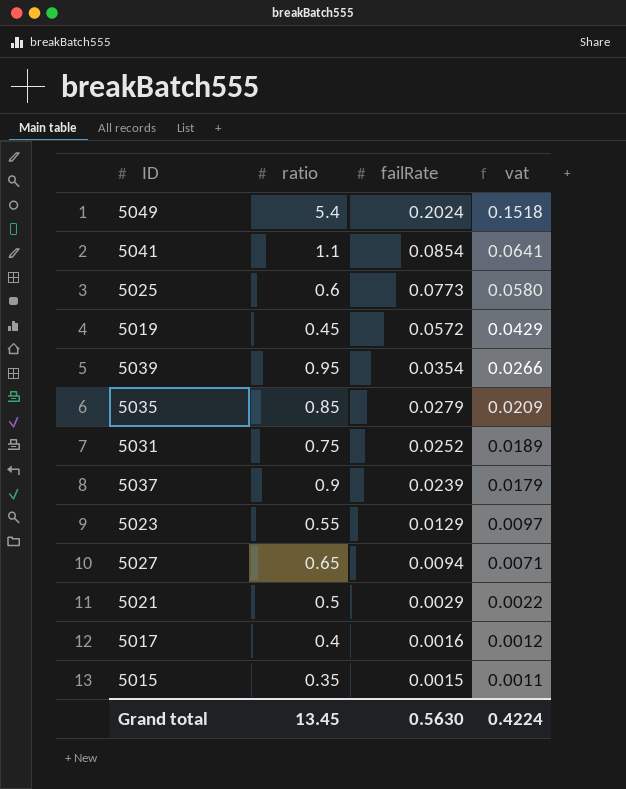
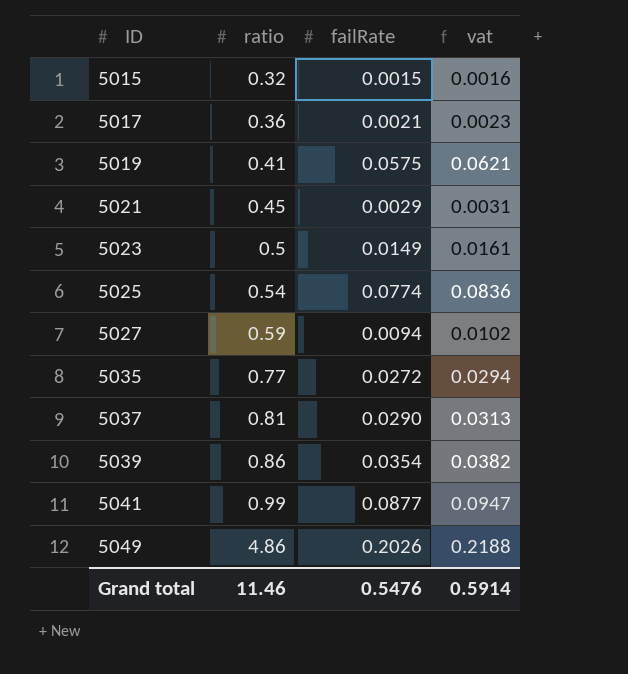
row order: failRate descending -> ID ascending
column vat | formula: [failRate] * 0.75 -> [failRate] * 1.08
row 5031: 0.75 | 0.0252 | 0.0189 -> none
5015 | ratio: 0.35 -> 0.32
5017 | ratio: 0.4 -> 0.36
5017 | failRate: 0.0016 -> 0.0021
5019 | ratio: 0.45 -> 0.41
5019 | failRate: 0.0572 -> 0.0575
5021 | ratio: 0.5 -> 0.45
5023 | ratio: 0.55 -> 0.5
5023 | failRate: 0.0129 -> 0.0149
5025 | ratio: 0.6 -> 0.54
5025 | failRate: 0.0773 -> 0.0774
5027 | ratio: 0.65 -> 0.59
5035 | ratio: 0.85 -> 0.77
5035 | failRate: 0.0279 -> 0.0272
5037 | ratio: 0.9 -> 0.81
5037 | failRate: 0.0239 -> 0.0290
5039 | ratio: 0.95 -> 0.86
5041 | ratio: 1.1 -> 0.99
5041 | failRate: 0.0854 -> 0.0877
5049 | ratio: 5.4 -> 4.86
5049 | failRate: 0.2024 -> 0.2026
Grand total | ratio: 13.45 -> 11.46
Grand total | failRate: 0.5630 -> 0.5476
Grand total | vat: 0.4224 -> 0.5914

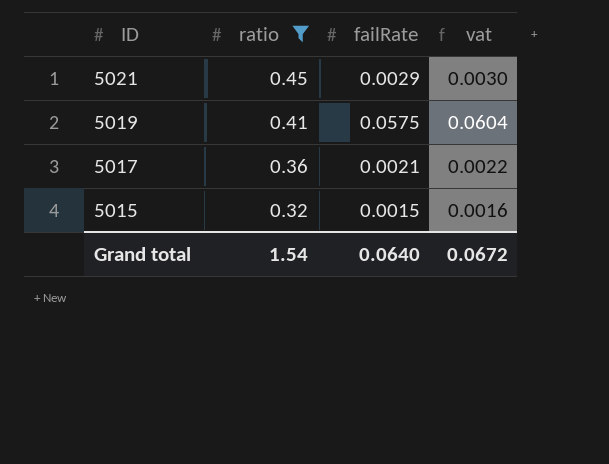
filter: none -> ratio <= 0.45
row order: ID ascending -> ID descending
column vat | formula: [failRate] * 1.08 -> [failRate] * 1.05
Grand total | ratio: 11.46 -> 1.54
Grand total | failRate: 0.5476 -> 0.0640
Grand total | vat: 0.5914 -> 0.0672

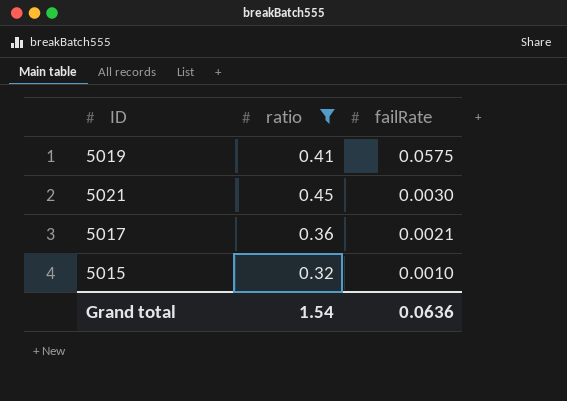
row order: ID descending -> failRate descending
column vat | formula: [failRate] * 1.05 -> none
5021 | failRate: 0.0029 -> 0.0030
5015 | failRate: 0.0015 -> 0.0010
Grand total | failRate: 0.0640 -> 0.0636

